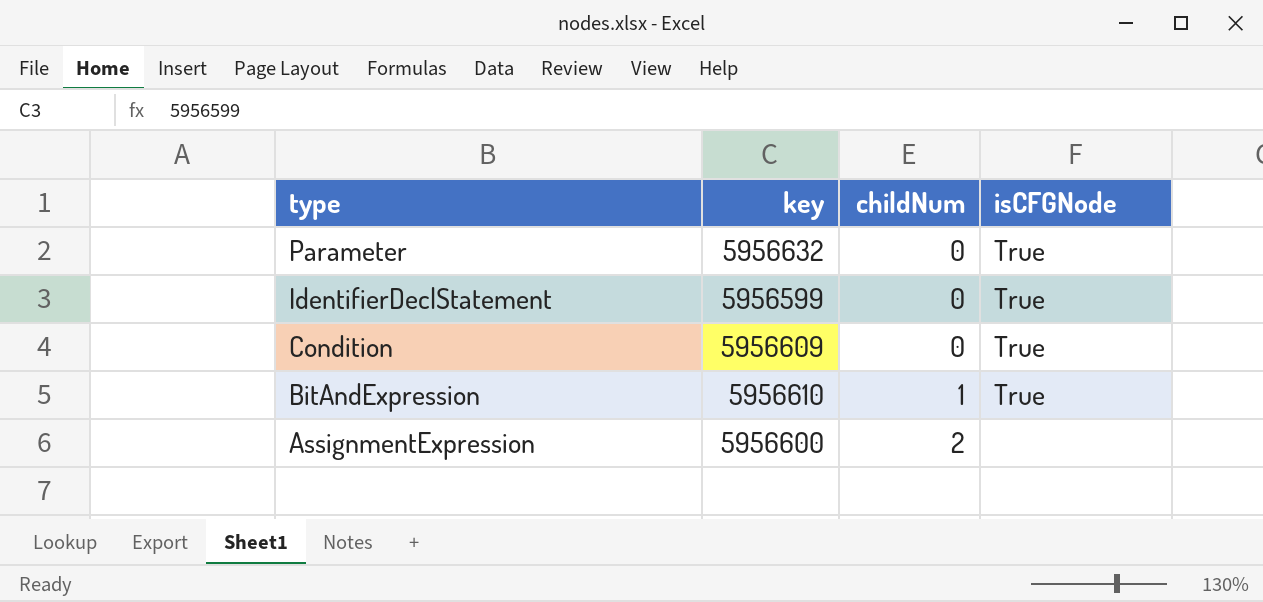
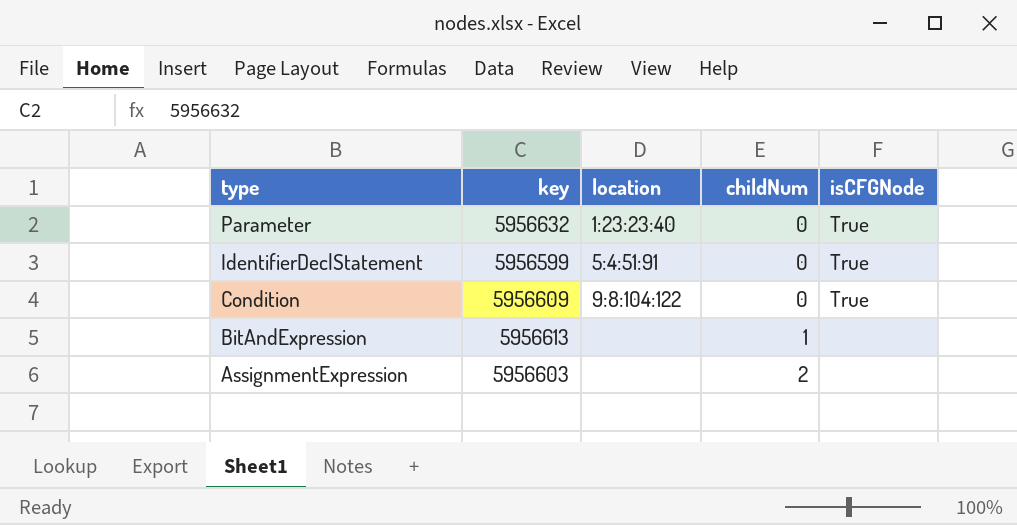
column location | position: none -> 3
BitAndExpression | key: 5956610 -> 5956613
BitAndExpression | isCFGNode: True -> none
AssignmentExpression | key: 5956600 -> 5956603

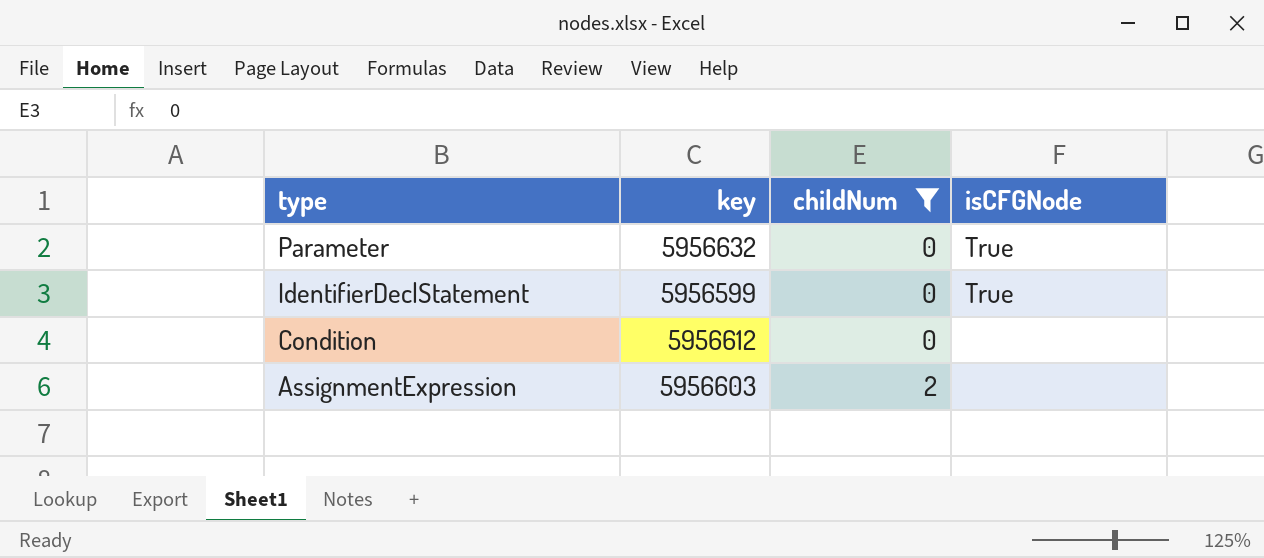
filter: none -> childNum != 1
column location | position: 3 -> none
Condition | key: 5956609 -> 5956612
Condition | isCFGNode: True -> none

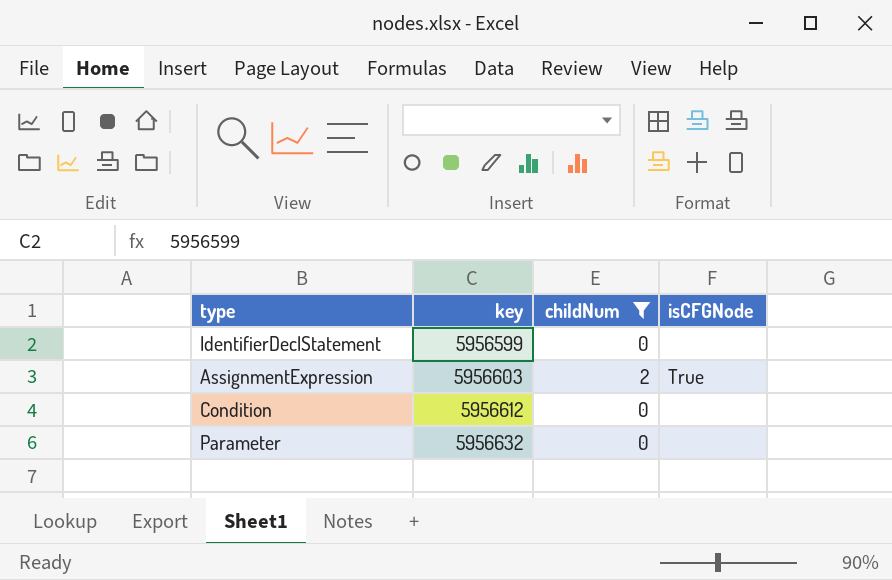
row order: type descending -> key ascending
IdentifierDeclStatement | isCFGNode: True -> none
AssignmentExpression | isCFGNode: none -> True
Parameter | isCFGNode: True -> none

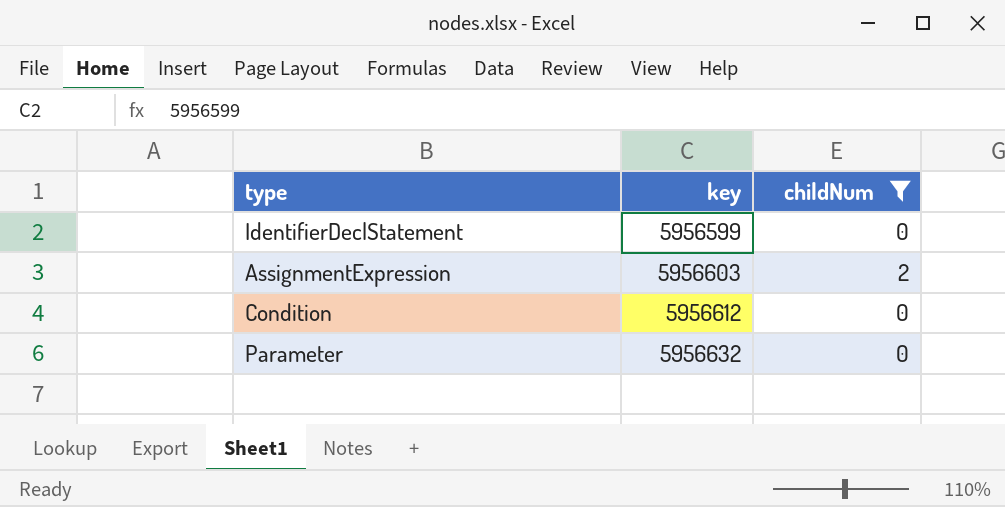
column isCFGNode | position: 4 -> none

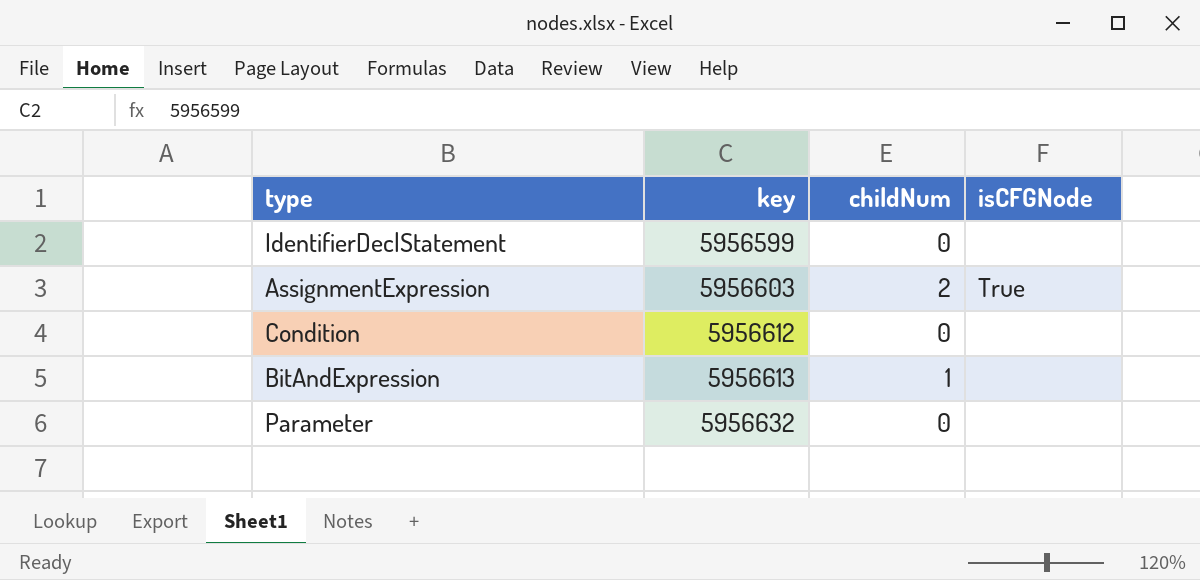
filter: childNum != 1 -> none
column isCFGNode | position: none -> 4

